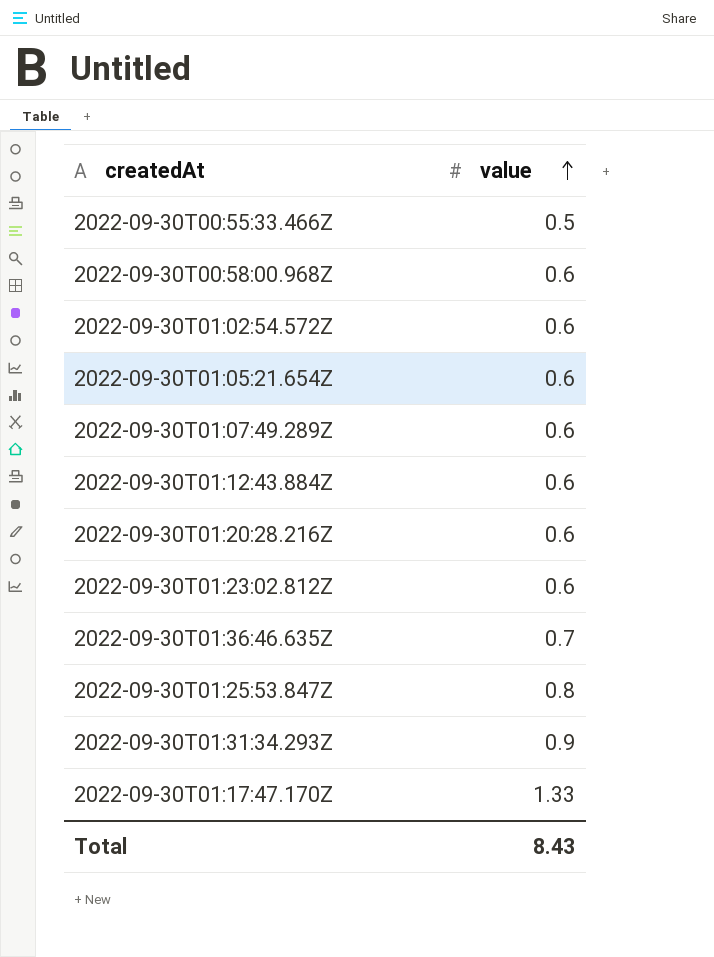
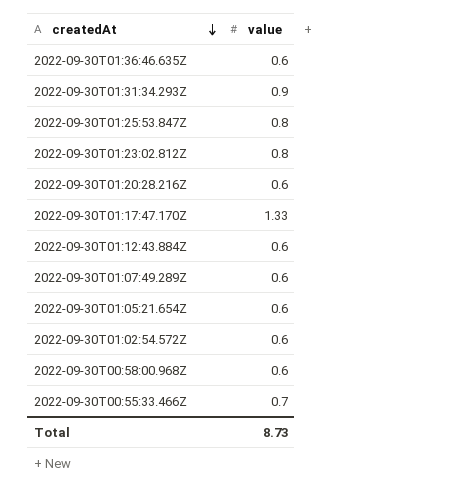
row order: value ascending -> createdAt descending
2022-09-30T01:36:46.635Z | value: 0.7 -> 0.6
2022-09-30T01:23:02.812Z | value: 0.6 -> 0.8
2022-09-30T00:55:33.466Z | value: 0.5 -> 0.7
Total | value: 8.43 -> 8.73

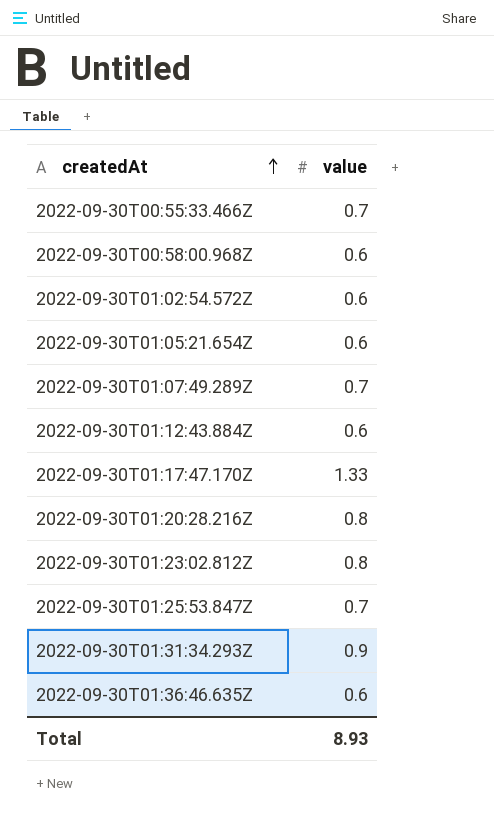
row order: createdAt descending -> createdAt ascending
2022-09-30T01:07:49.289Z | value: 0.6 -> 0.7
2022-09-30T01:20:28.216Z | value: 0.6 -> 0.8
2022-09-30T01:25:53.847Z | value: 0.8 -> 0.7
Total | value: 8.73 -> 8.93

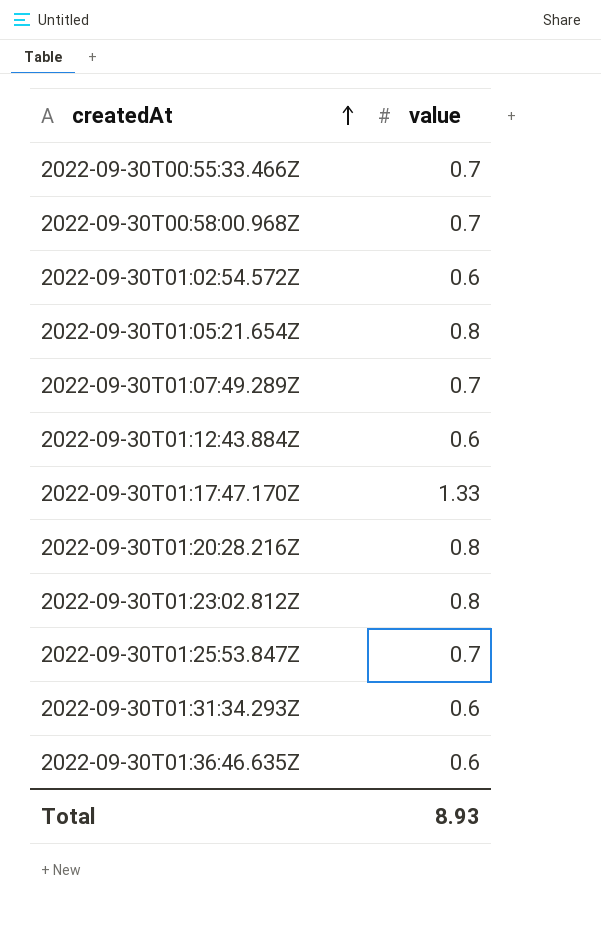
2022-09-30T00:58:00.968Z | value: 0.6 -> 0.7
2022-09-30T01:05:21.654Z | value: 0.6 -> 0.8
2022-09-30T01:31:34.293Z | value: 0.9 -> 0.6

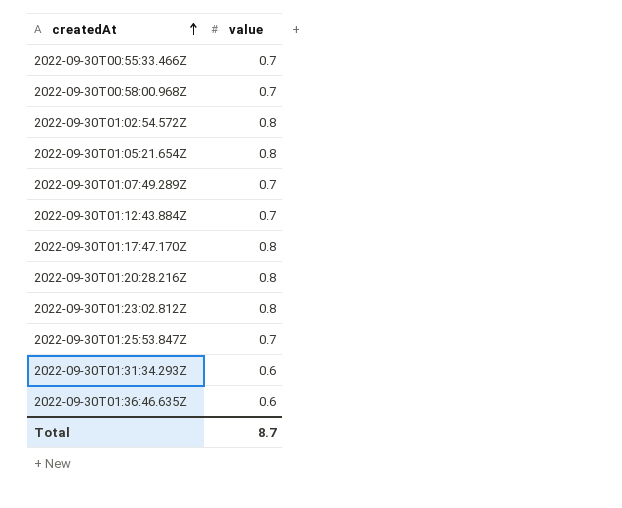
2022-09-30T01:02:54.572Z | value: 0.6 -> 0.8
2022-09-30T01:12:43.884Z | value: 0.6 -> 0.7
2022-09-30T01:17:47.170Z | value: 1.33 -> 0.8
Total | value: 8.93 -> 8.7

